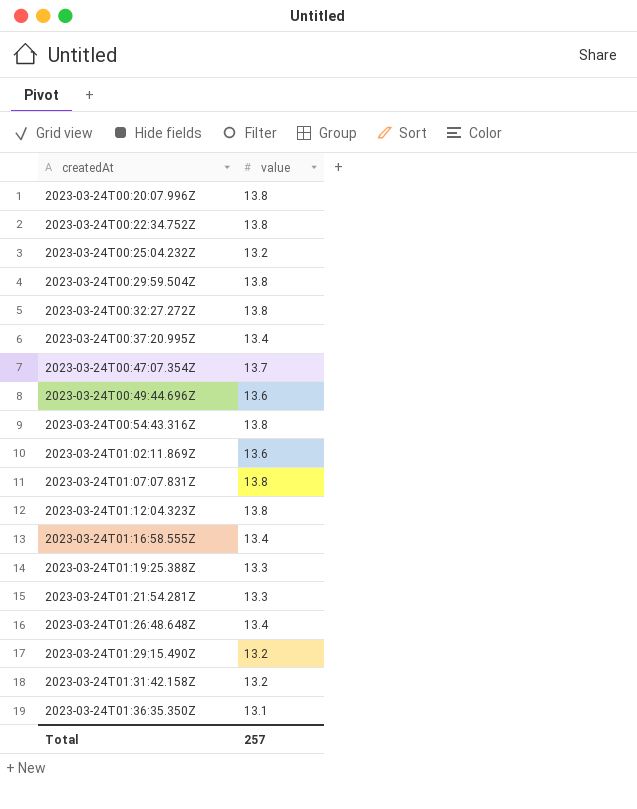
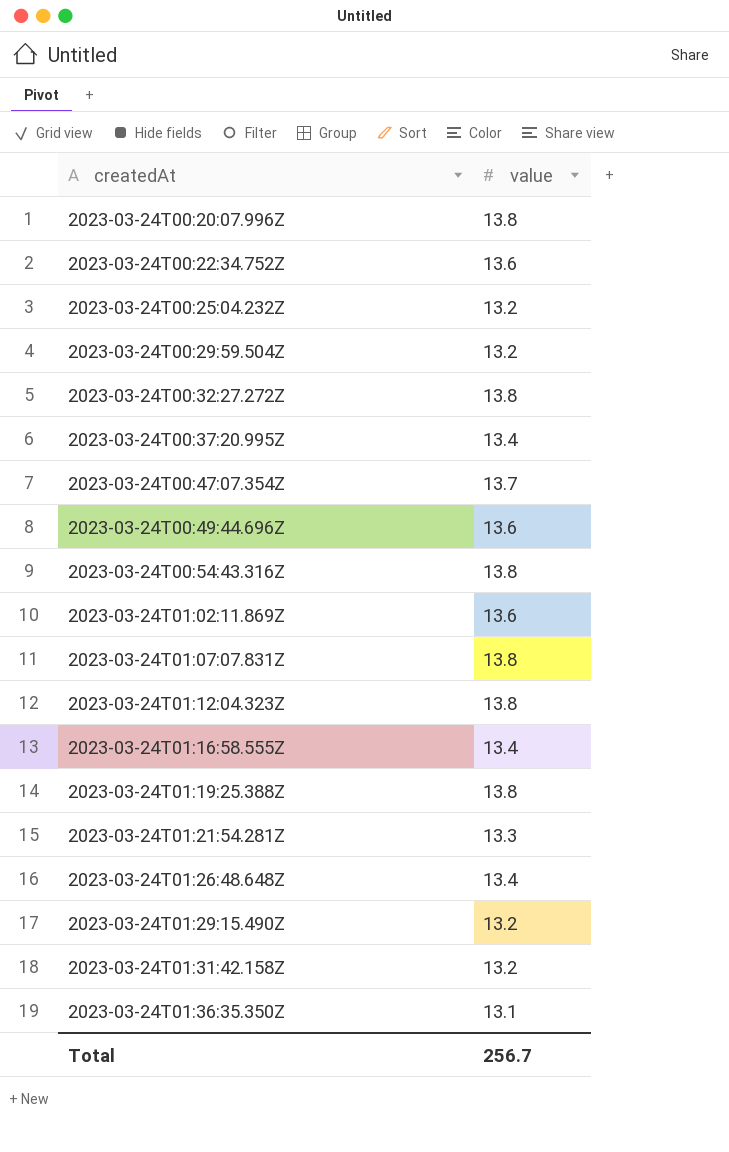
2023-03-24T00:22:34.752Z | value: 13.8 -> 13.6
2023-03-24T00:29:59.504Z | value: 13.8 -> 13.2
2023-03-24T01:19:25.388Z | value: 13.3 -> 13.8
Total | value: 257 -> 256.7

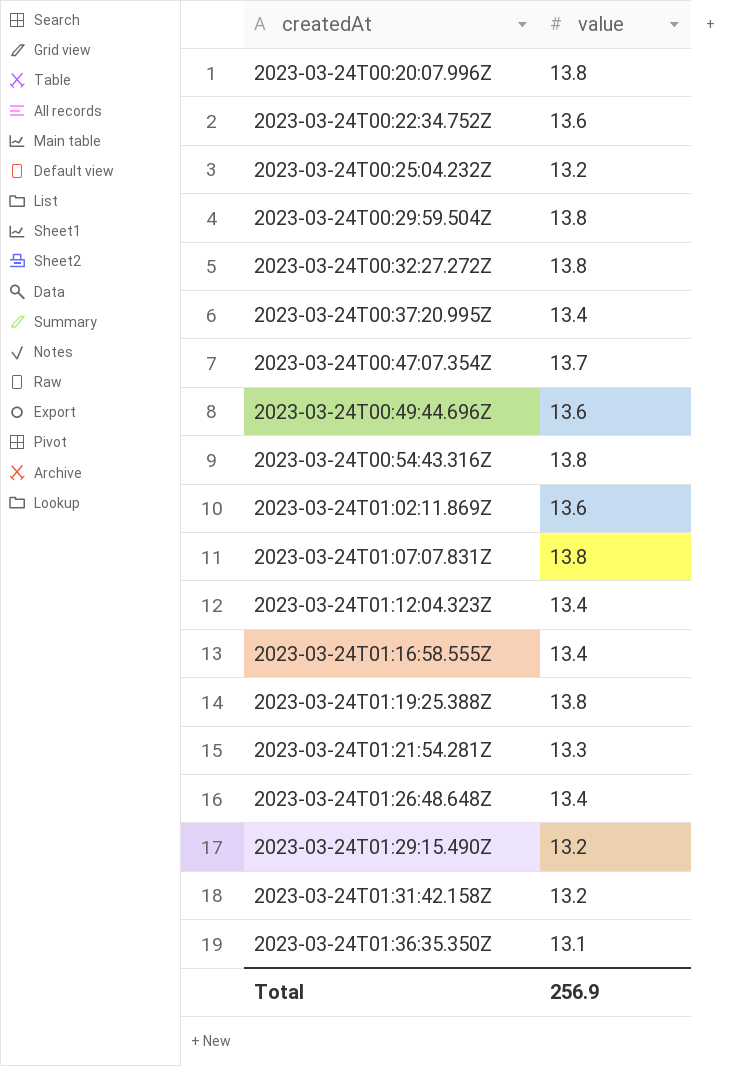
2023-03-24T00:29:59.504Z | value: 13.2 -> 13.8
2023-03-24T01:12:04.323Z | value: 13.8 -> 13.4
Total | value: 256.7 -> 256.9

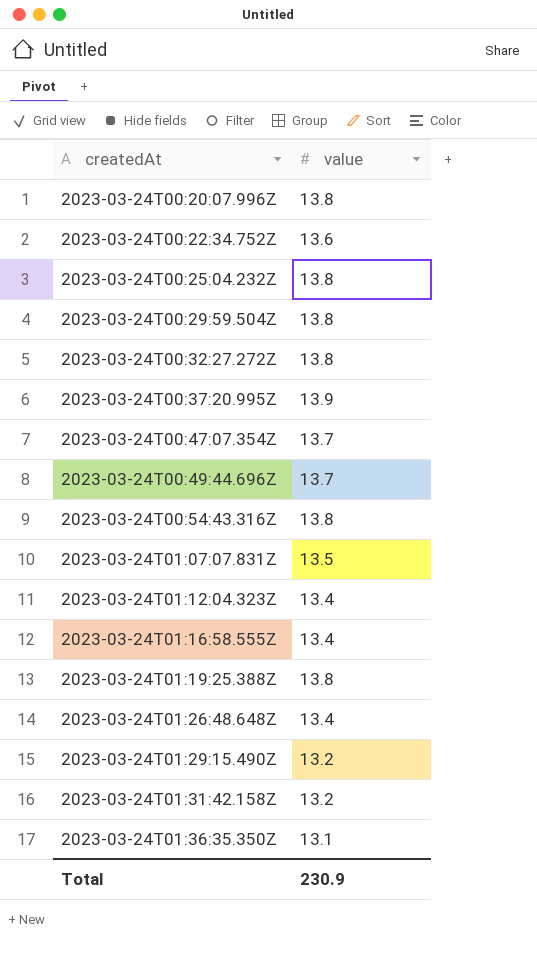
row 2023-03-24T01:02:11.869Z: 13.6 -> none
row 2023-03-24T01:21:54.281Z: 13.3 -> none
2023-03-24T00:25:04.232Z | value: 13.2 -> 13.8
2023-03-24T00:37:20.995Z | value: 13.4 -> 13.9
2023-03-24T00:49:44.696Z | value: 13.6 -> 13.7
2023-03-24T01:07:07.831Z | value: 13.8 -> 13.5
Total | value: 256.9 -> 230.9

